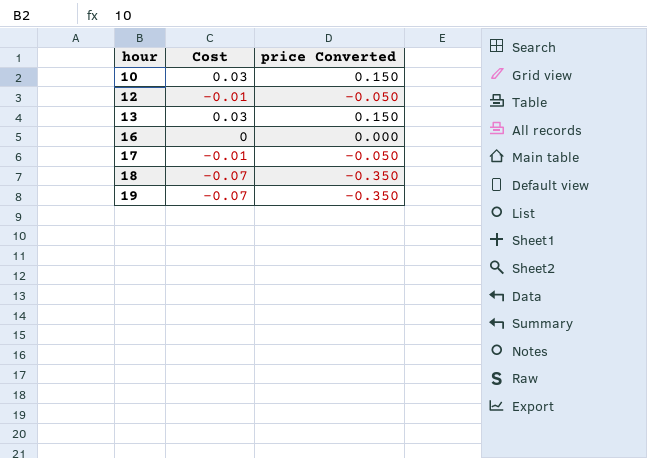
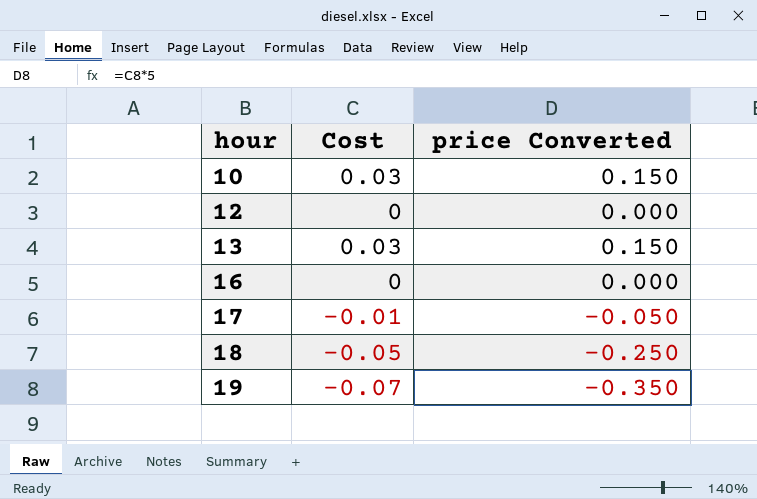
12 | Cost: -0.01 -> 0
12 | price Converted: -0.050 -> 0.000
18 | Cost: -0.07 -> -0.05
18 | price Converted: -0.350 -> -0.250

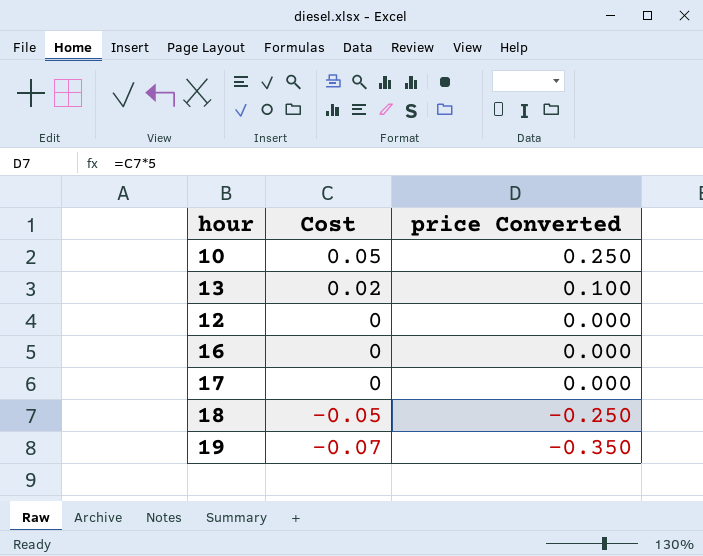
row order: hour ascending -> Cost descending
10 | Cost: 0.03 -> 0.05
10 | price Converted: 0.150 -> 0.250
13 | Cost: 0.03 -> 0.02
13 | price Converted: 0.150 -> 0.100
17 | Cost: -0.01 -> 0
17 | price Converted: -0.050 -> 0.000

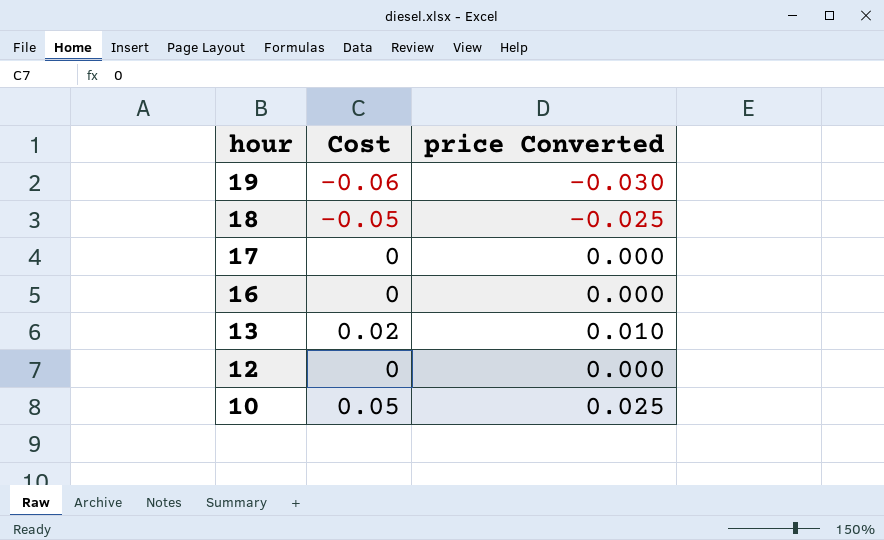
row order: Cost descending -> hour descending
column price Converted | formula: [Cost] * 5 -> [Cost] * 0.5
19 | Cost: -0.07 -> -0.06

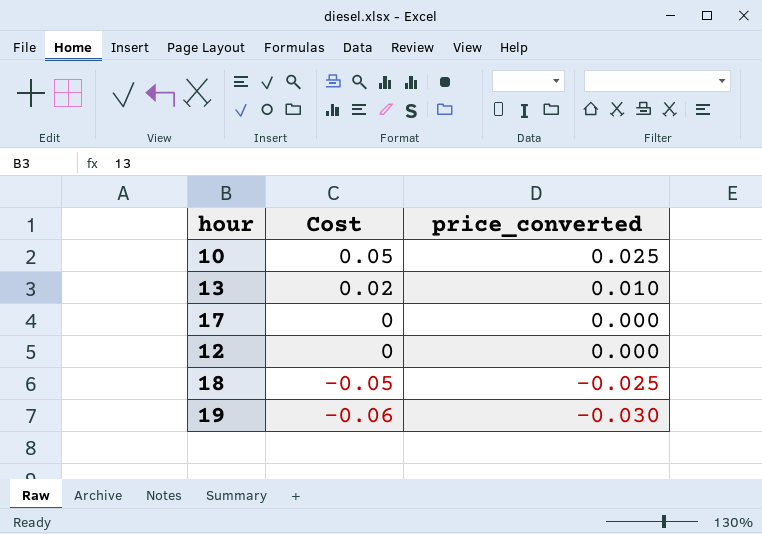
row order: hour descending -> Cost descending
column name: price Converted -> price_converted
row 16: 0 | 0.000 -> none

